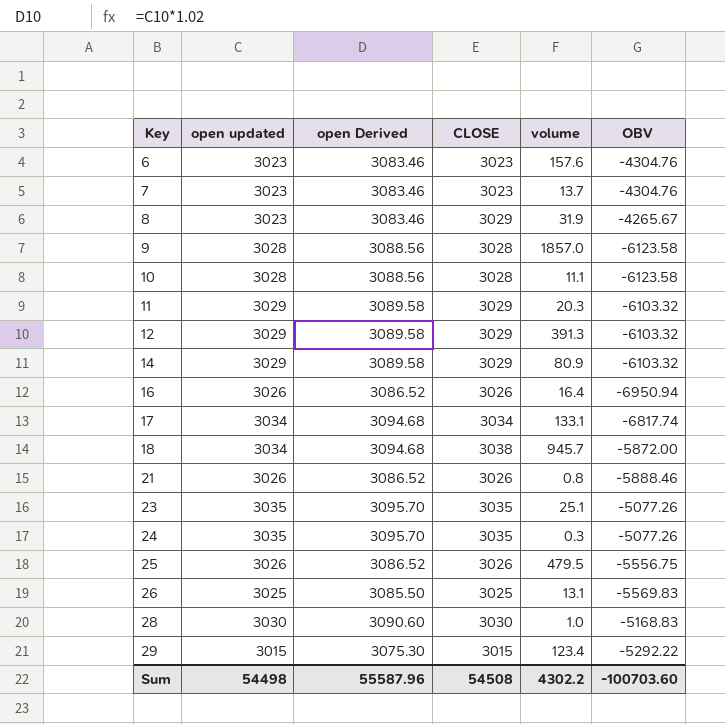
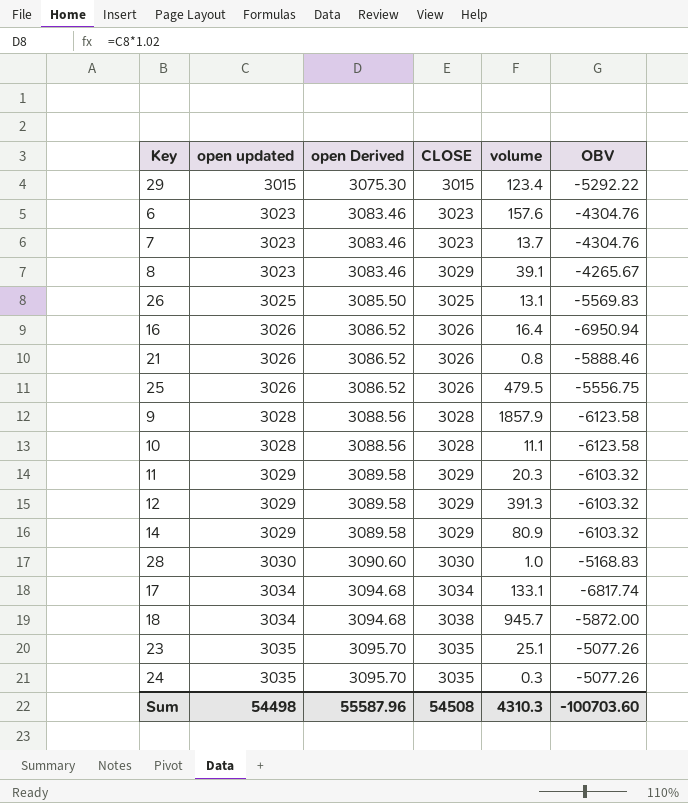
row order: Key ascending -> open updated ascending
8 | volume: 31.9 -> 39.1
9 | volume: 1857.0 -> 1857.9
Sum | volume: 4302.2 -> 4310.3

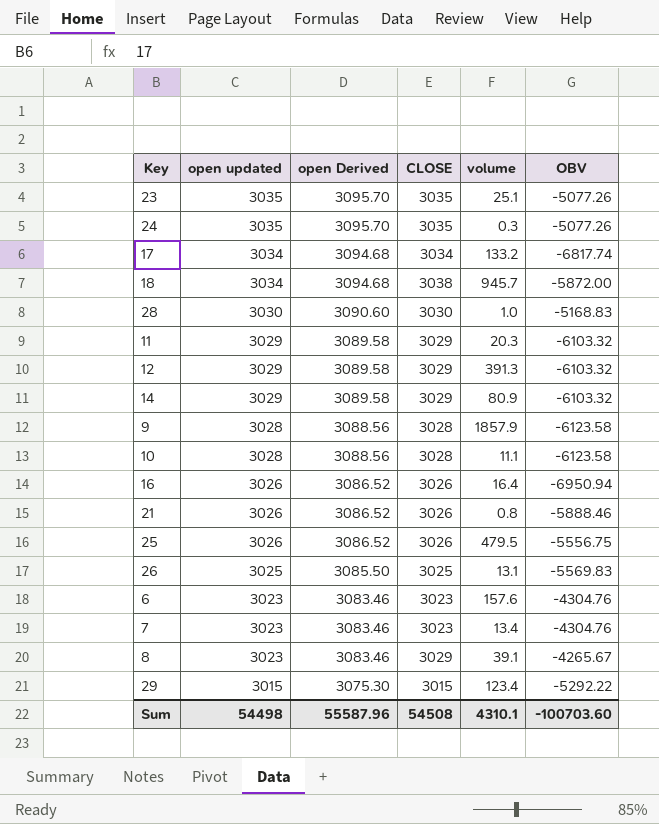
row order: open updated ascending -> open updated descending
17 | volume: 133.1 -> 133.2
7 | volume: 13.7 -> 13.4
Sum | volume: 4310.3 -> 4310.1

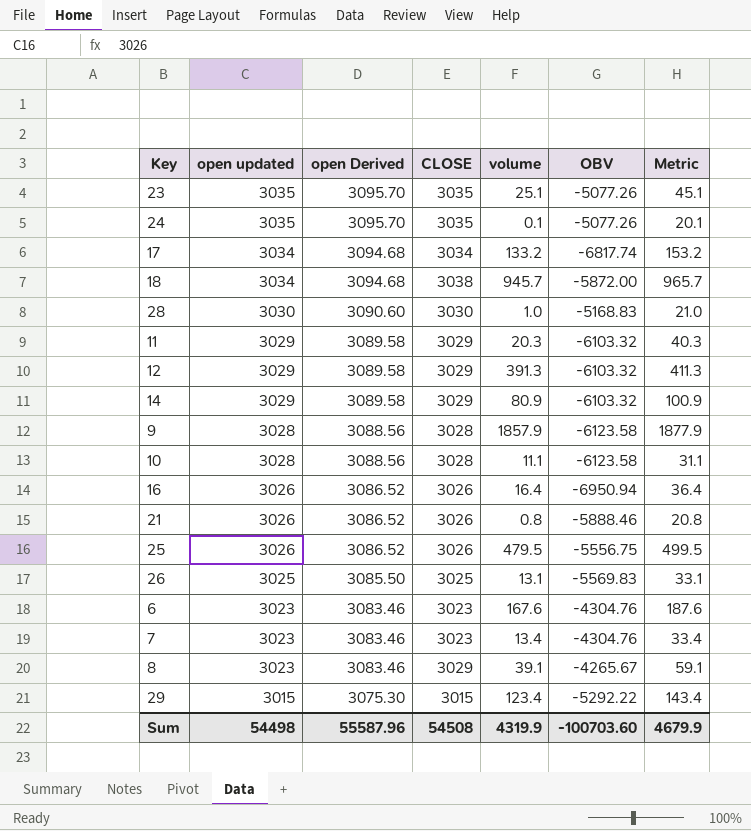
column Metric | formula: none -> [volume] + 20
24 | volume: 0.3 -> 0.1
6 | volume: 157.6 -> 167.6
Sum | volume: 4310.1 -> 4319.9

